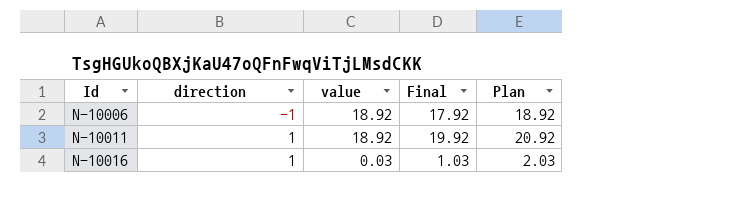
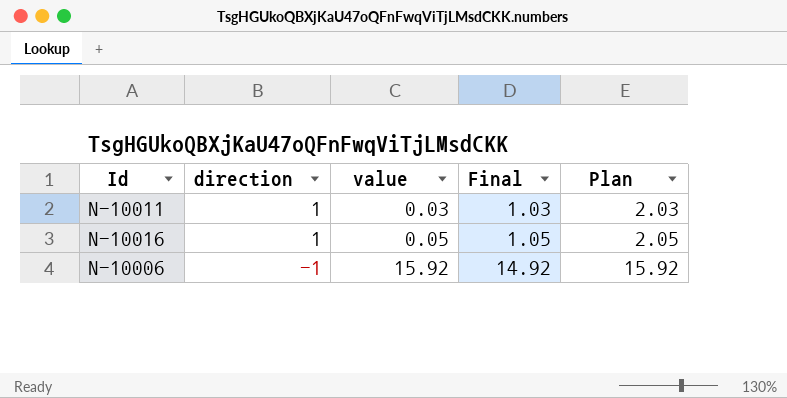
row order: Id ascending -> direction descending
N-10011 | value: 18.92 -> 0.03
N-10011 | Final: 19.92 -> 1.03
N-10011 | Plan: 20.92 -> 2.03
N-10016 | value: 0.03 -> 0.05
N-10016 | Final: 1.03 -> 1.05
N-10016 | Plan: 2.03 -> 2.05
N-10006 | value: 18.92 -> 15.92
N-10006 | Final: 17.92 -> 14.92
N-10006 | Plan: 18.92 -> 15.92

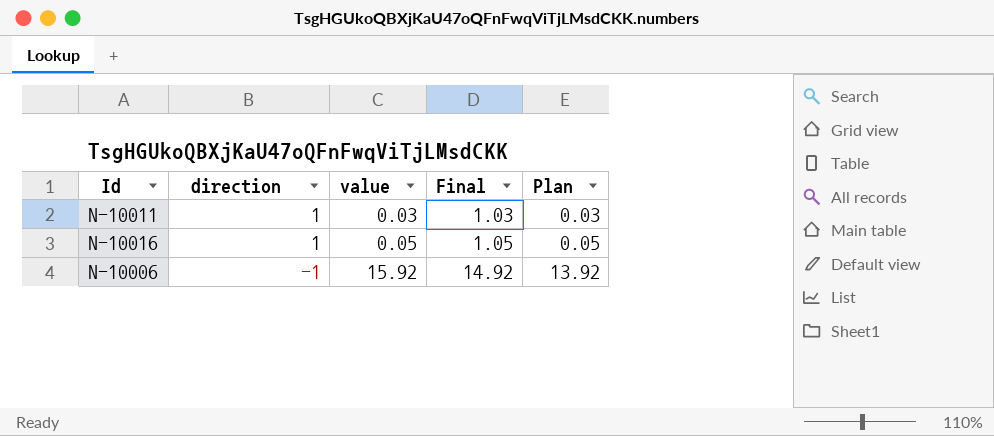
column Plan | formula: [Final] + 1 -> [Final] - 1

